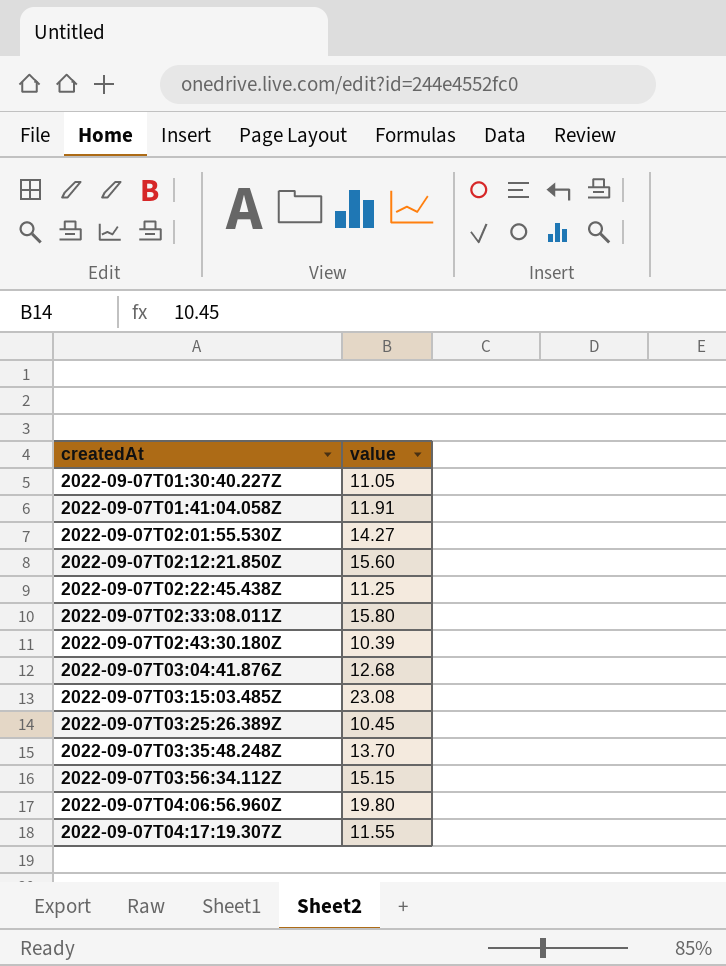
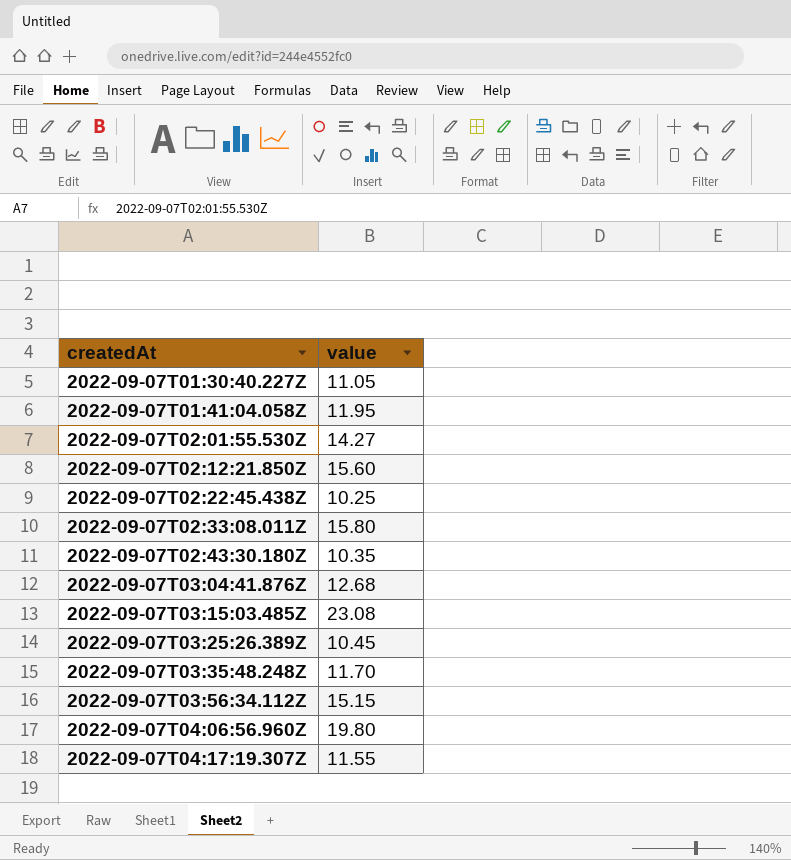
2022-09-07T01:41:04.058Z | value: 11.91 -> 11.95
2022-09-07T02:22:45.438Z | value: 11.25 -> 10.25
2022-09-07T02:43:30.180Z | value: 10.39 -> 10.35
2022-09-07T03:35:48.248Z | value: 13.70 -> 11.70

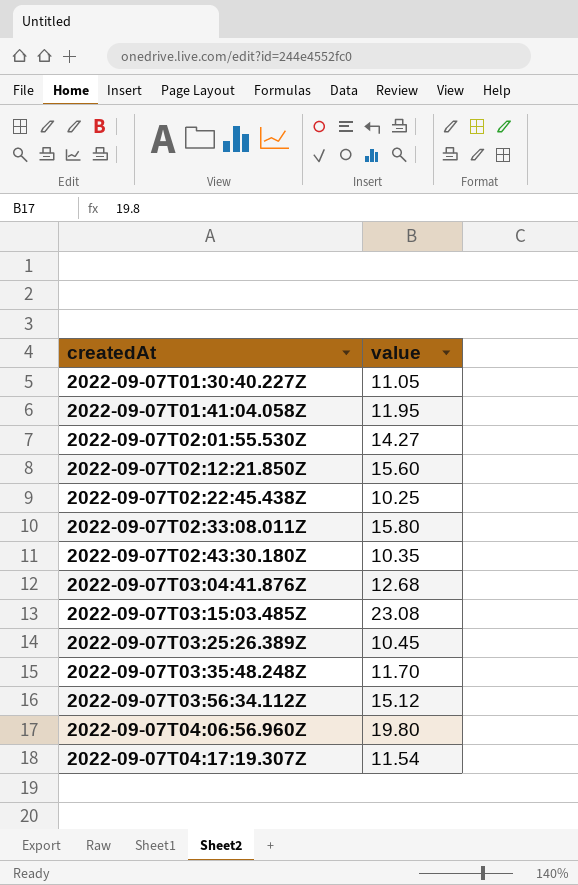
2022-09-07T03:56:34.112Z | value: 15.15 -> 15.12
2022-09-07T04:17:19.307Z | value: 11.55 -> 11.54

